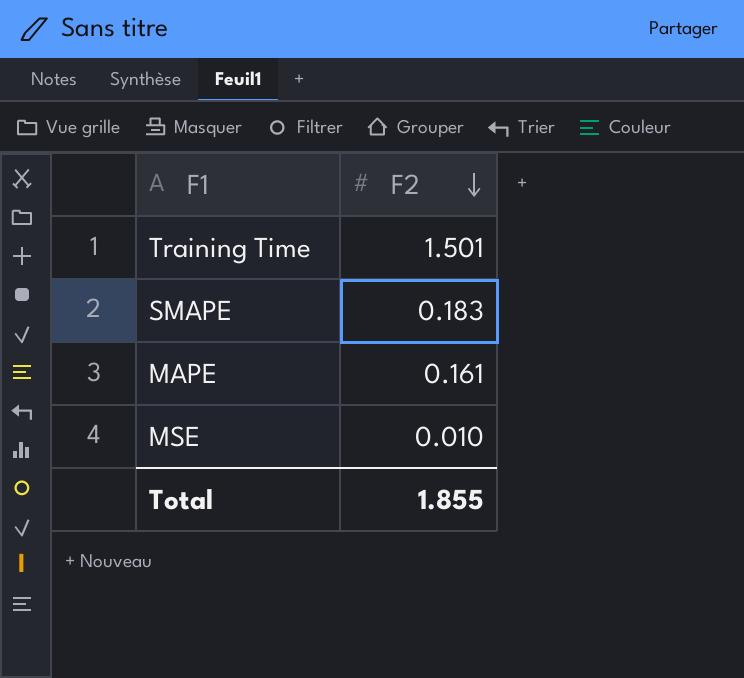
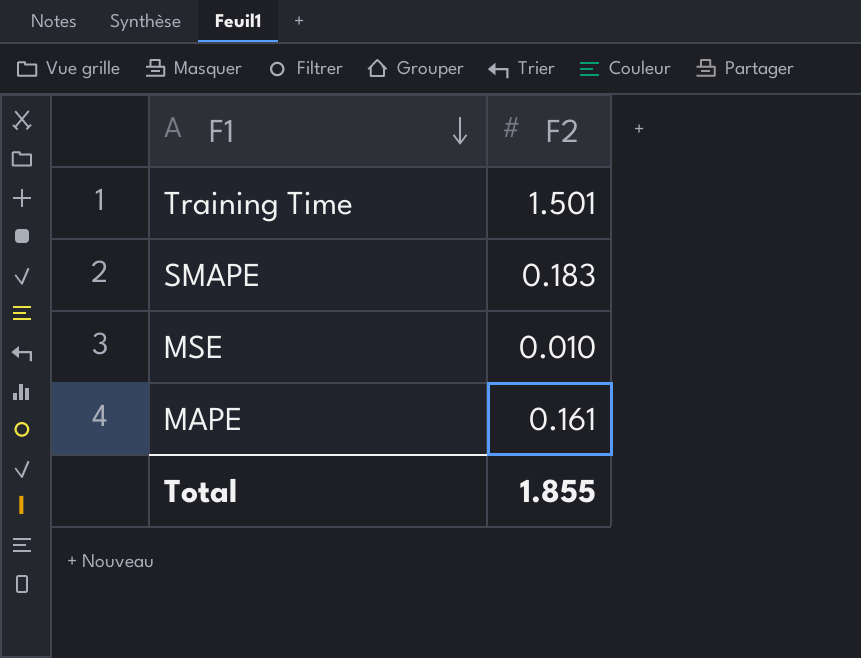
row order: F2 descending -> F1 descending

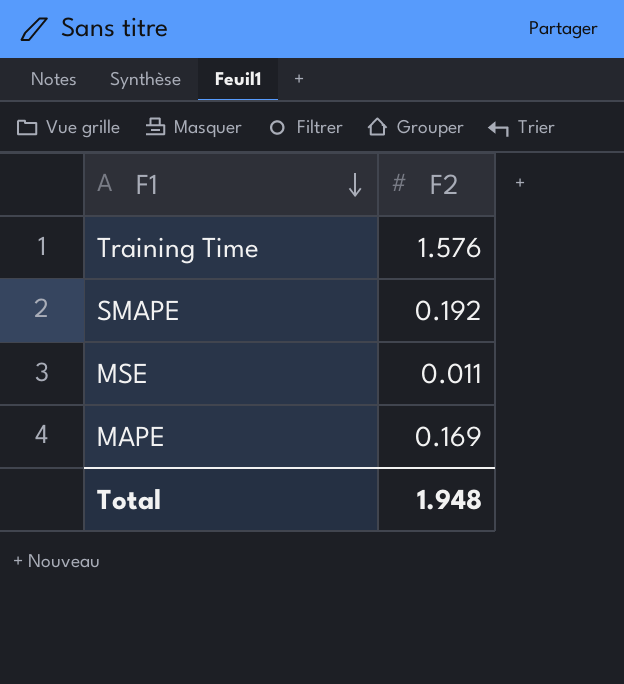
Training Time | F2: 1.501 -> 1.576
SMAPE | F2: 0.183 -> 0.192
MSE | F2: 0.010 -> 0.011
MAPE | F2: 0.161 -> 0.169
Total | F2: 1.855 -> 1.948

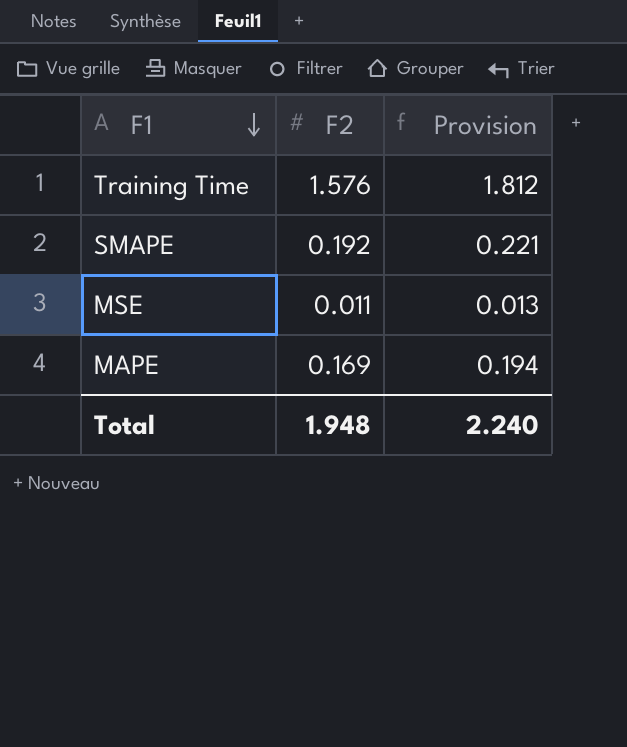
column Provision | formula: none -> [F2] * 1.15

